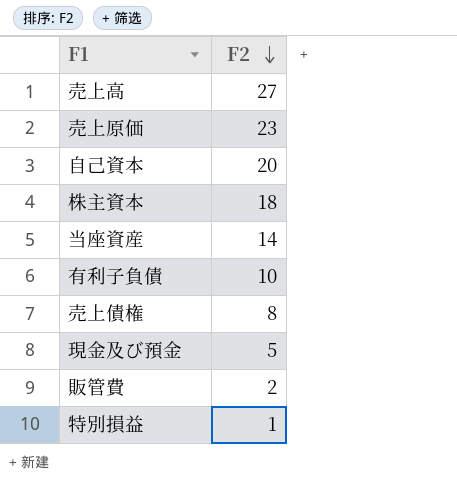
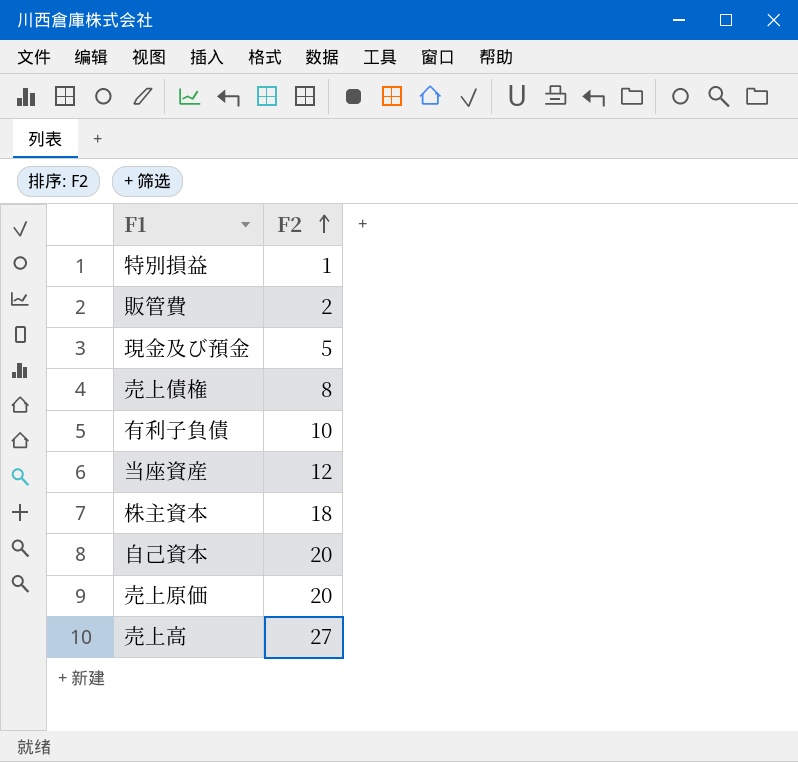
row order: F2 descending -> F2 ascending
当座資産 | F2: 14 -> 12
売上原価 | F2: 23 -> 20

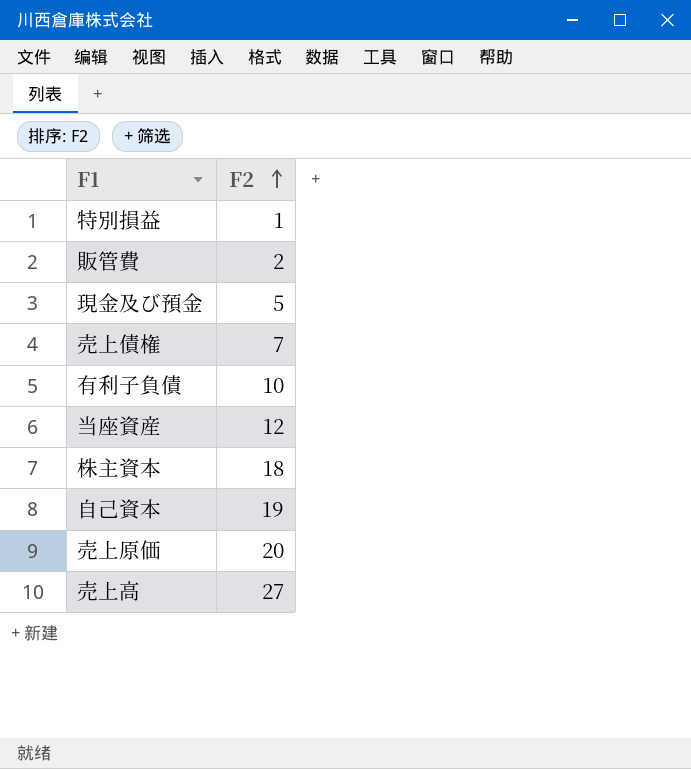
売上債権 | F2: 8 -> 7
自己資本 | F2: 20 -> 19

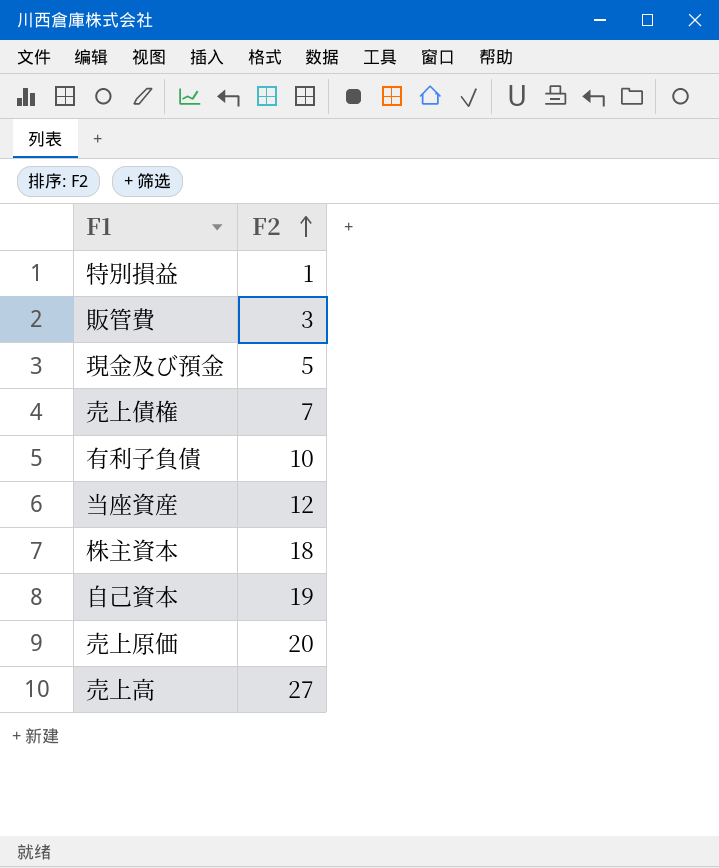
販管費 | F2: 2 -> 3

